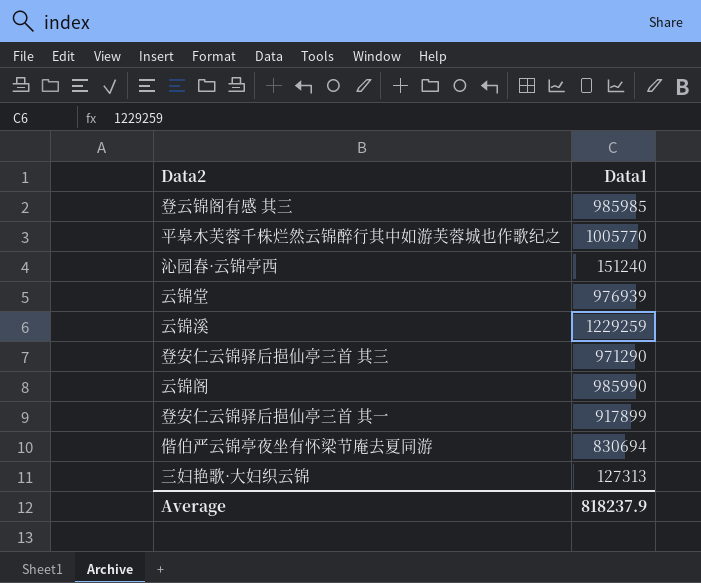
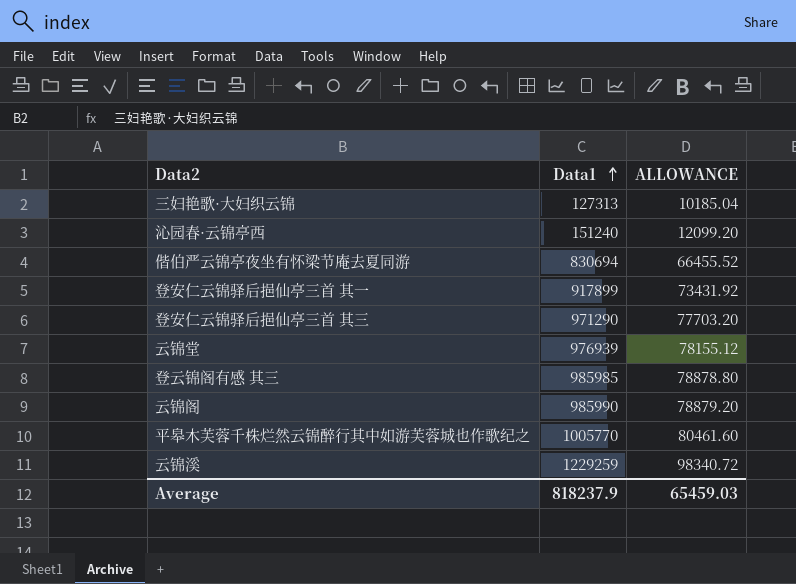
row order: none -> Data1 ascending
column ALLOWANCE | formula: none -> [Data1] * 0.08

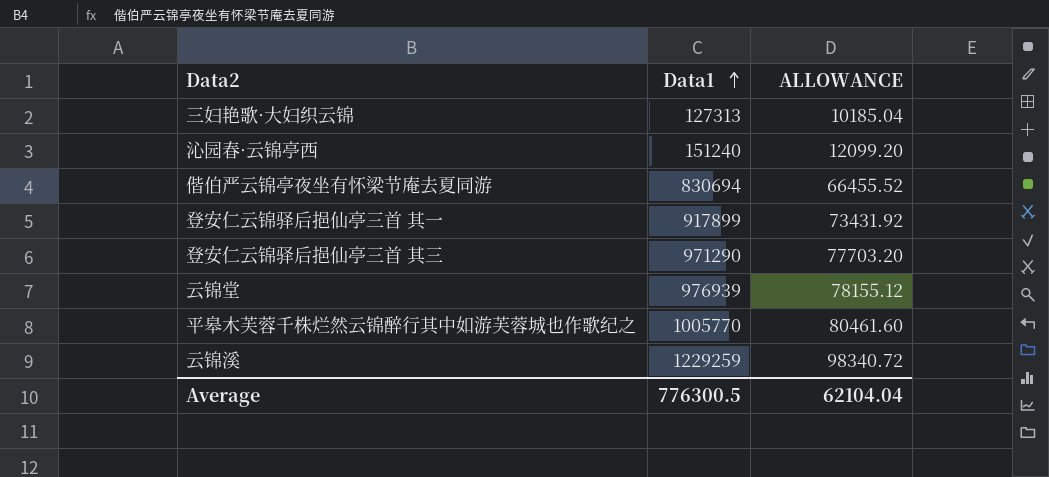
row 登云锦阁有感 其三: 985985 | 78878.80 -> none
row 云锦阁: 985990 | 78879.20 -> none
Average | Data1: 818237.9 -> 776300.5
Average | ALLOWANCE: 65459.03 -> 62104.04

